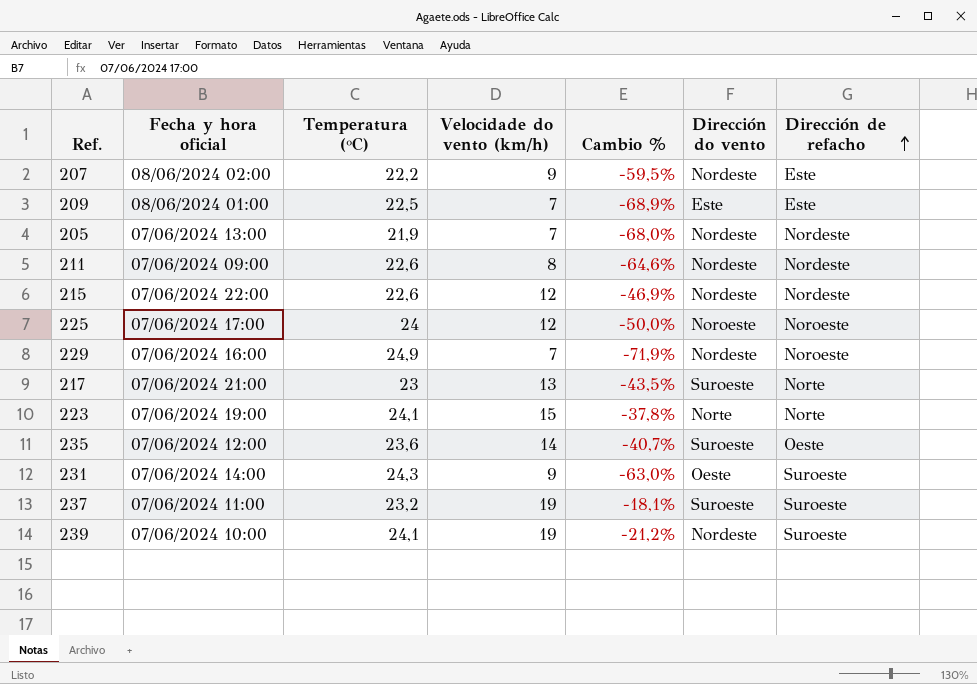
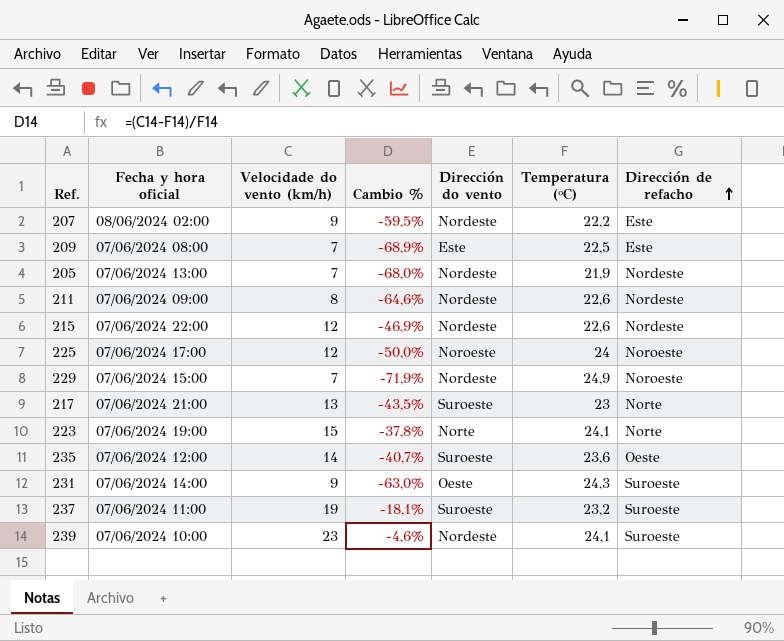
column Temperatura (ºC) | position: 3 -> 6
209 | Fecha y hora oficial: 08/06/2024 01:00 -> 07/06/2024 08:00
229 | Fecha y hora oficial: 07/06/2024 16:00 -> 07/06/2024 15:00
239 | Velocidade do vento (km/h): 19 -> 23
239 | Cambio %: -21,2% -> -4,6%

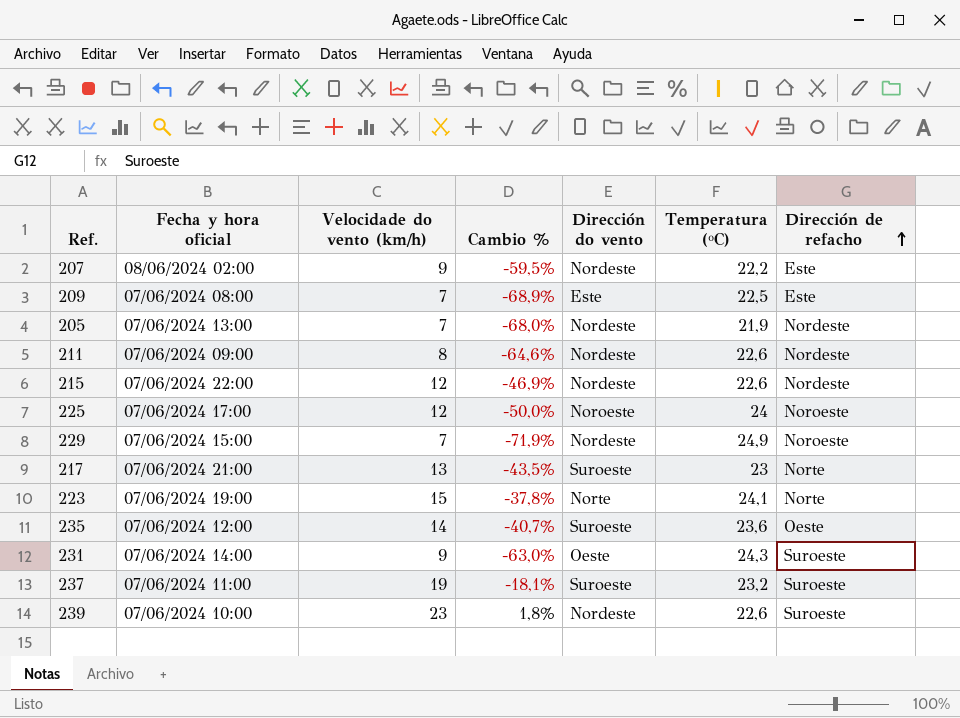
239 | Cambio %: -4,6% -> 1,8%
239 | Temperatura (ºC): 24,1 -> 22,6

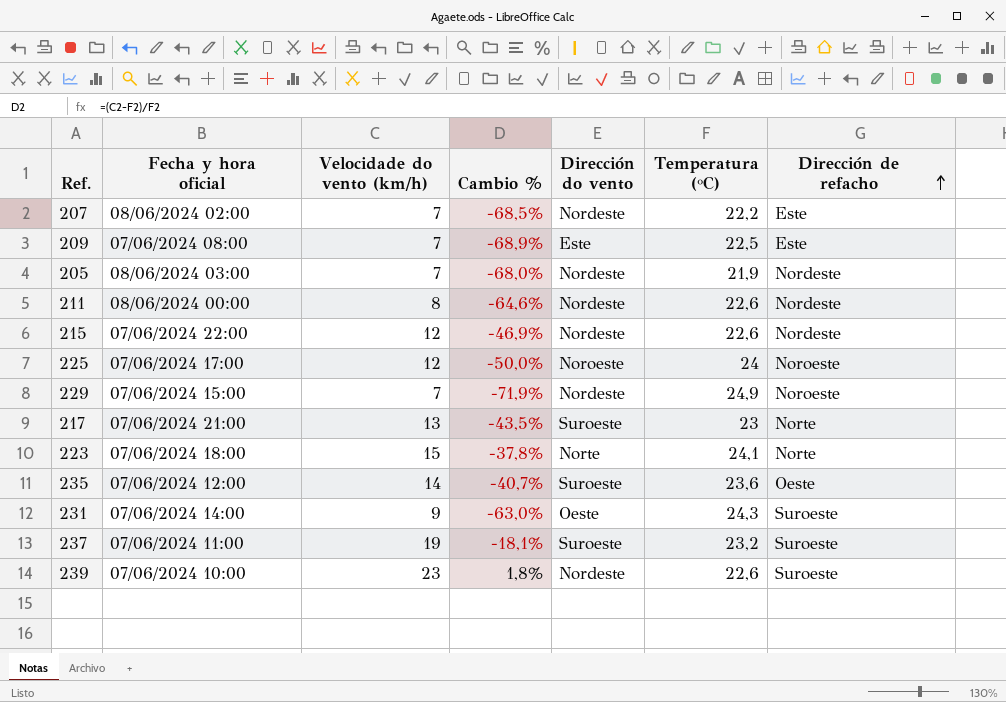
207 | Velocidade do vento (km/h): 9 -> 7
207 | Cambio %: -59,5% -> -68,5%
205 | Fecha y hora oficial: 07/06/2024 13:00 -> 08/06/2024 03:00
211 | Fecha y hora oficial: 07/06/2024 09:00 -> 08/06/2024 00:00
223 | Fecha y hora oficial: 07/06/2024 19:00 -> 07/06/2024 18:00

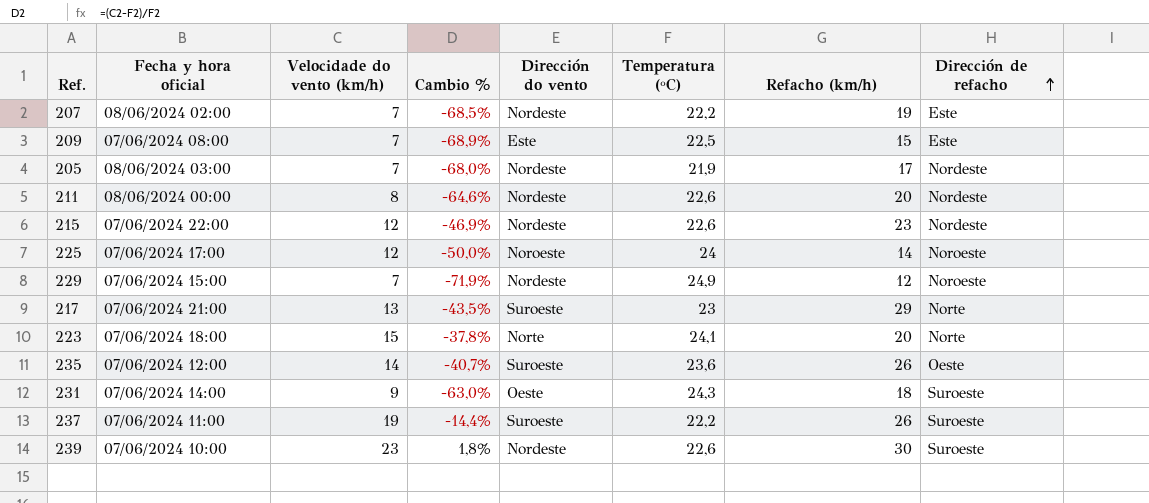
column Refacho (km/h) | position: none -> 7
237 | Cambio %: -18,1% -> -14,4%
237 | Temperatura (ºC): 23,2 -> 22,2

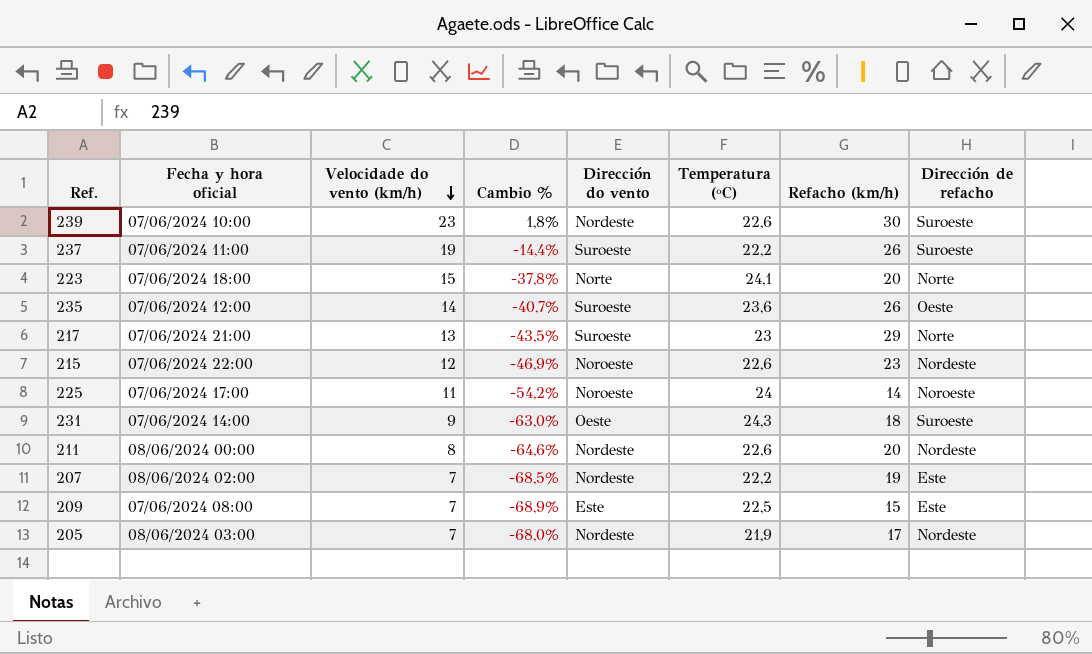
row order: Dirección de refacho ascending -> Velocidade do vento (km/h) descending
row 229: 07/06/2024 15:00 | 7 | -71,9% | Nordeste | 24,9 | 12 | Noroeste -> none
215 | Dirección do vento: Nordeste -> Noroeste
225 | Velocidade do vento (km/h): 12 -> 11
225 | Cambio %: -50,0% -> -54,2%

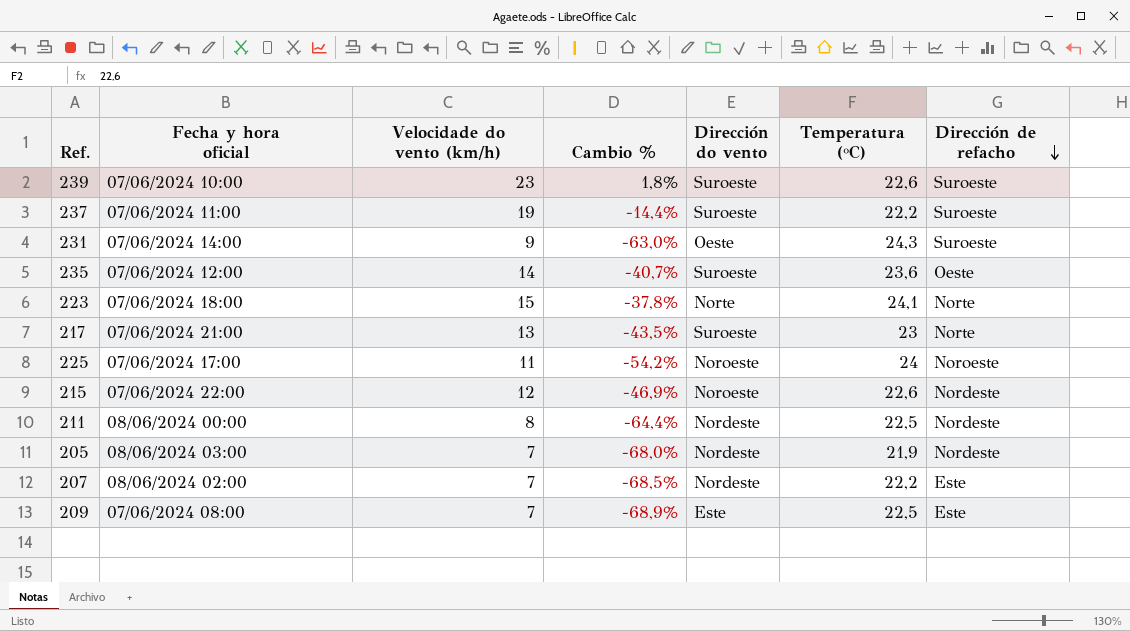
row order: Velocidade do vento (km/h) descending -> Dirección de refacho descending
column Refacho (km/h) | position: 7 -> none
239 | Dirección do vento: Nordeste -> Suroeste
211 | Cambio %: -64,6% -> -64,4%
211 | Temperatura (ºC): 22,6 -> 22,5

